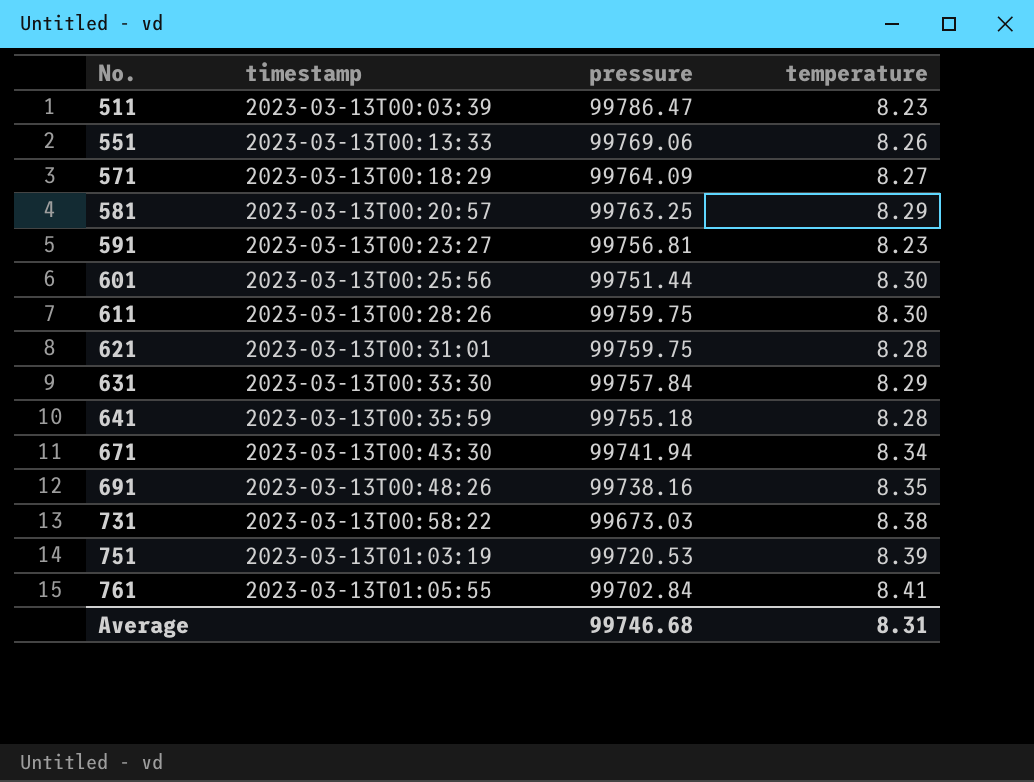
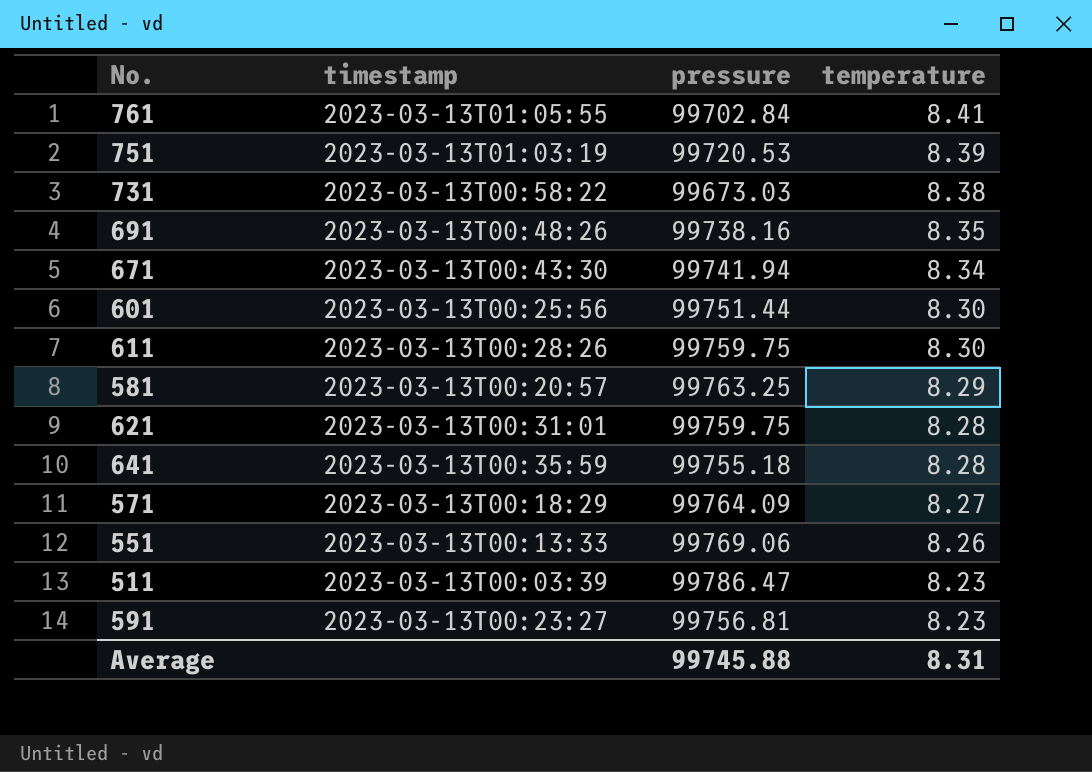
row order: No. ascending -> temperature descending
row 631: 2023-03-13T00:33:30 | 99757.84 | 8.29 -> none
Average | pressure: 99746.68 -> 99745.88

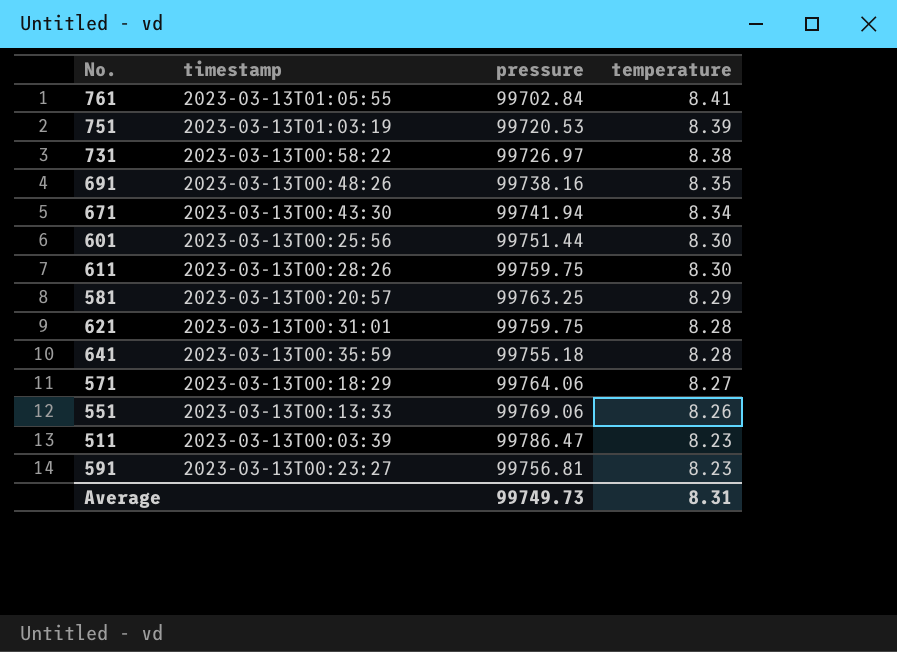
731 | pressure: 99673.03 -> 99726.97
571 | pressure: 99764.09 -> 99764.06
Average | pressure: 99745.88 -> 99749.73

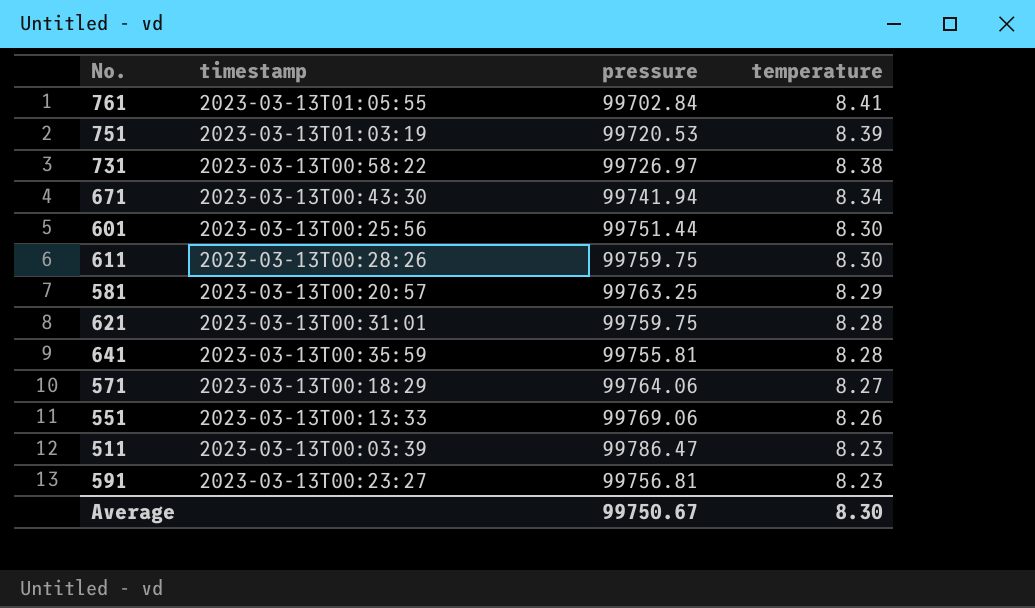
row 691: 2023-03-13T00:48:26 | 99738.16 | 8.35 -> none
641 | pressure: 99755.18 -> 99755.81
Average | pressure: 99749.73 -> 99750.67
Average | temperature: 8.31 -> 8.30

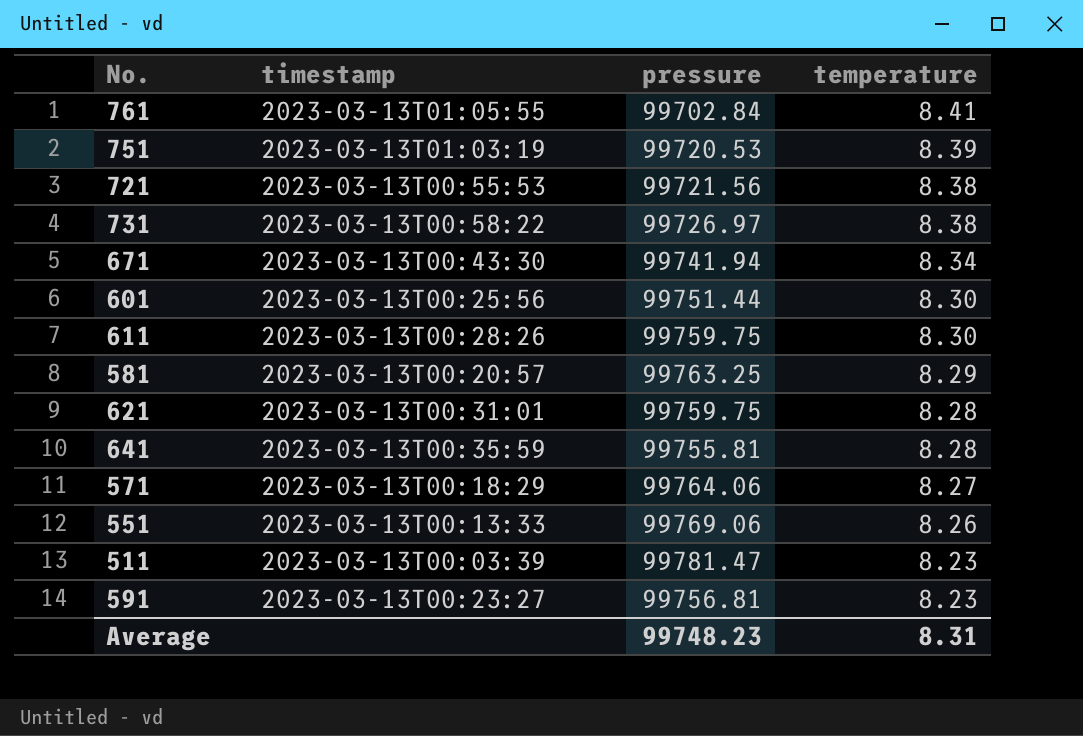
row 721: none -> 2023-03-13T00:55:53 | 99721.56 | 8.38
511 | pressure: 99786.47 -> 99781.47
Average | pressure: 99750.67 -> 99748.23
Average | temperature: 8.30 -> 8.31

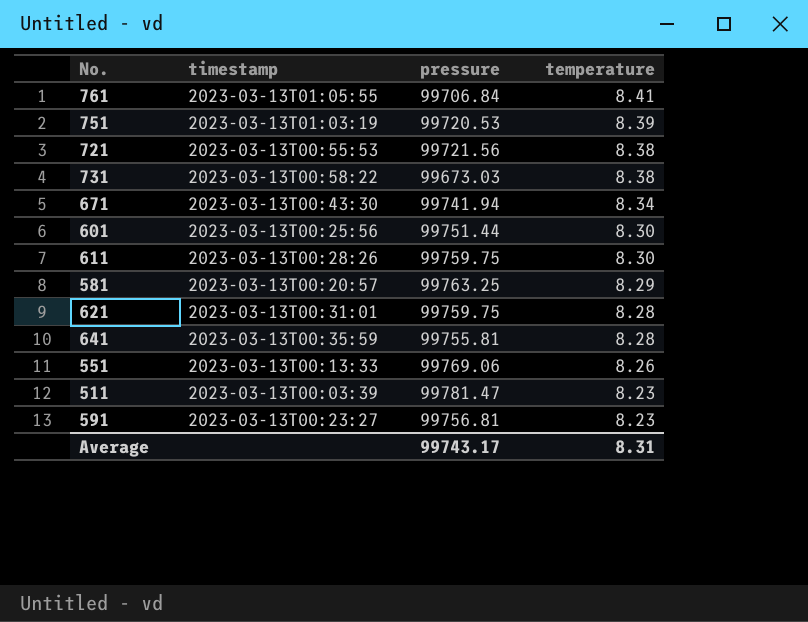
row 571: 2023-03-13T00:18:29 | 99764.06 | 8.27 -> none
761 | pressure: 99702.84 -> 99706.84
731 | pressure: 99726.97 -> 99673.03
Average | pressure: 99748.23 -> 99743.17

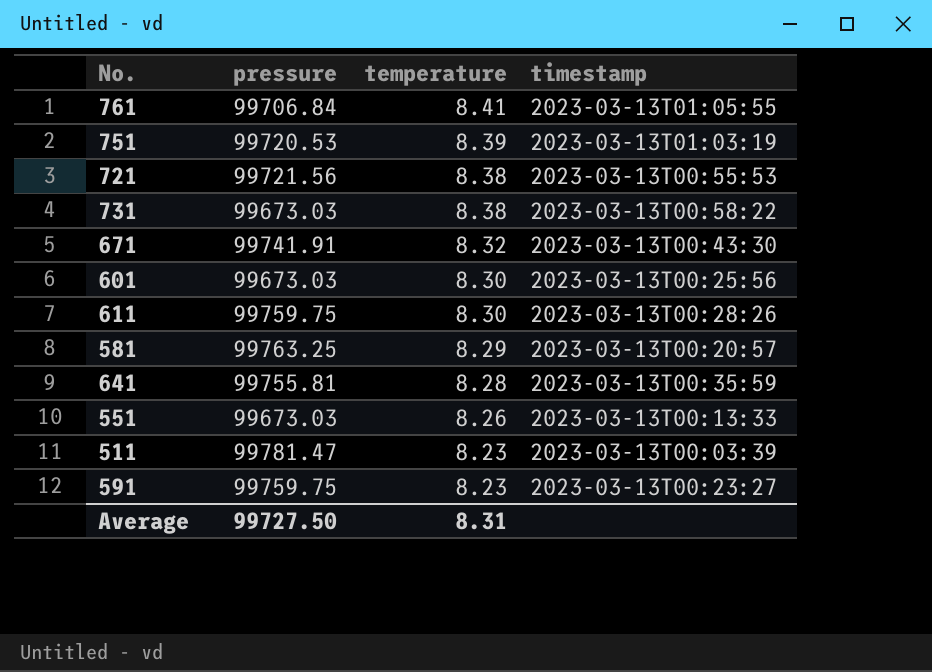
column timestamp | position: 2 -> 4
row 621: 2023-03-13T00:31:01 | 99759.75 | 8.28 -> none
671 | pressure: 99741.94 -> 99741.91
671 | temperature: 8.34 -> 8.32
601 | pressure: 99751.44 -> 99673.03
551 | pressure: 99769.06 -> 99673.03
591 | pressure: 99756.81 -> 99759.75
Average | pressure: 99743.17 -> 99727.50

